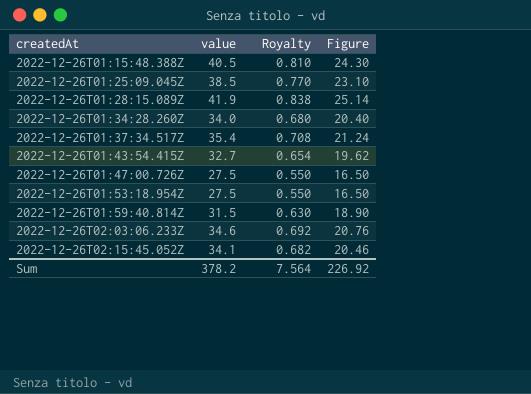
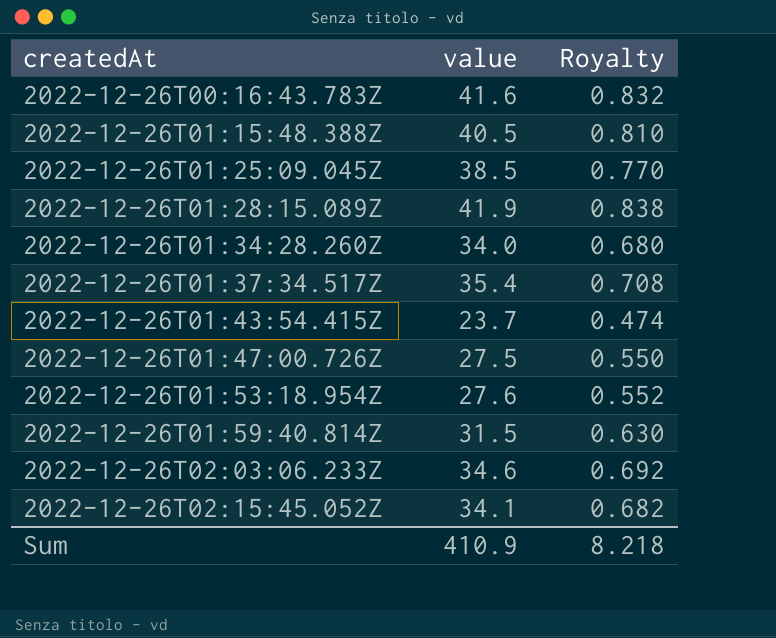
column Figure | formula: [value] * 0.6 -> none
row 2022-12-26T00:16:43.783Z: none -> 41.6 | 0.832
2022-12-26T01:43:54.415Z | value: 32.7 -> 23.7
2022-12-26T01:43:54.415Z | Royalty: 0.654 -> 0.474
2022-12-26T01:53:18.954Z | value: 27.5 -> 27.6
2022-12-26T01:53:18.954Z | Royalty: 0.550 -> 0.552
Sum | value: 378.2 -> 410.9
Sum | Royalty: 7.564 -> 8.218

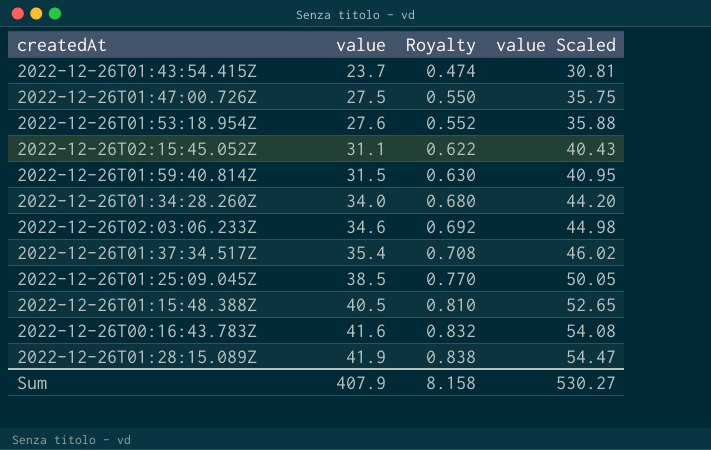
row order: createdAt ascending -> value ascending
column value Scaled | formula: none -> [value] * 1.3
2022-12-26T02:15:45.052Z | value: 34.1 -> 31.1
2022-12-26T02:15:45.052Z | Royalty: 0.682 -> 0.622
Sum | value: 410.9 -> 407.9
Sum | Royalty: 8.218 -> 8.158

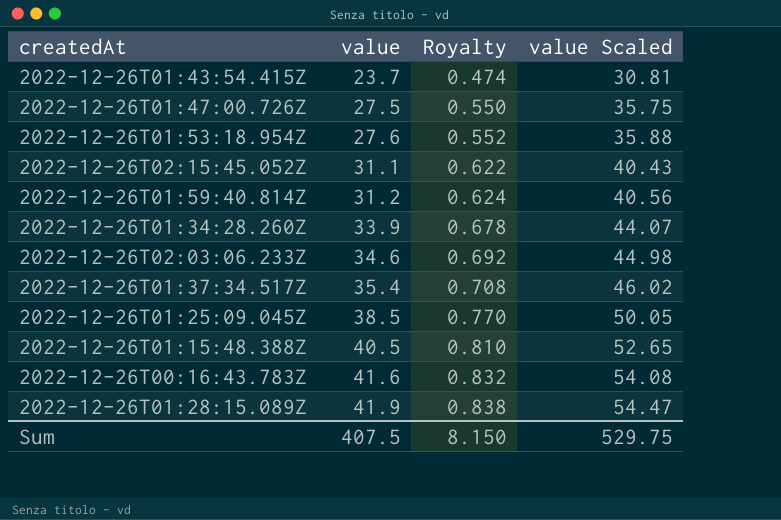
2022-12-26T01:59:40.814Z | value: 31.5 -> 31.2
2022-12-26T01:59:40.814Z | Royalty: 0.630 -> 0.624
2022-12-26T01:59:40.814Z | value Scaled: 40.95 -> 40.56
2022-12-26T01:34:28.260Z | value: 34.0 -> 33.9
2022-12-26T01:34:28.260Z | Royalty: 0.680 -> 0.678
2022-12-26T01:34:28.260Z | value Scaled: 44.20 -> 44.07
Sum | value: 407.9 -> 407.5
Sum | Royalty: 8.158 -> 8.150
Sum | value Scaled: 530.27 -> 529.75

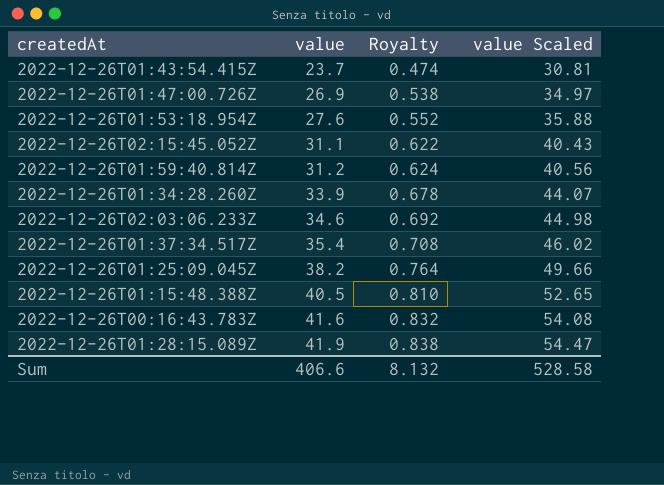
2022-12-26T01:47:00.726Z | value: 27.5 -> 26.9
2022-12-26T01:47:00.726Z | Royalty: 0.550 -> 0.538
2022-12-26T01:47:00.726Z | value Scaled: 35.75 -> 34.97
2022-12-26T01:25:09.045Z | value: 38.5 -> 38.2
2022-12-26T01:25:09.045Z | Royalty: 0.770 -> 0.764
2022-12-26T01:25:09.045Z | value Scaled: 50.05 -> 49.66
Sum | value: 407.5 -> 406.6
Sum | Royalty: 8.150 -> 8.132
Sum | value Scaled: 529.75 -> 528.58

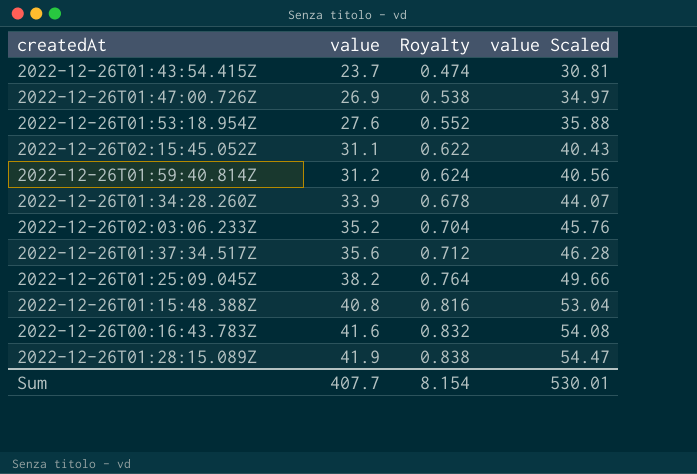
2022-12-26T02:03:06.233Z | value: 34.6 -> 35.2
2022-12-26T02:03:06.233Z | Royalty: 0.692 -> 0.704
2022-12-26T02:03:06.233Z | value Scaled: 44.98 -> 45.76
2022-12-26T01:37:34.517Z | value: 35.4 -> 35.6
2022-12-26T01:37:34.517Z | Royalty: 0.708 -> 0.712
2022-12-26T01:37:34.517Z | value Scaled: 46.02 -> 46.28
2022-12-26T01:15:48.388Z | value: 40.5 -> 40.8
2022-12-26T01:15:48.388Z | Royalty: 0.810 -> 0.816
2022-12-26T01:15:48.388Z | value Scaled: 52.65 -> 53.04
Sum | value: 406.6 -> 407.7
Sum | Royalty: 8.132 -> 8.154
Sum | value Scaled: 528.58 -> 530.01

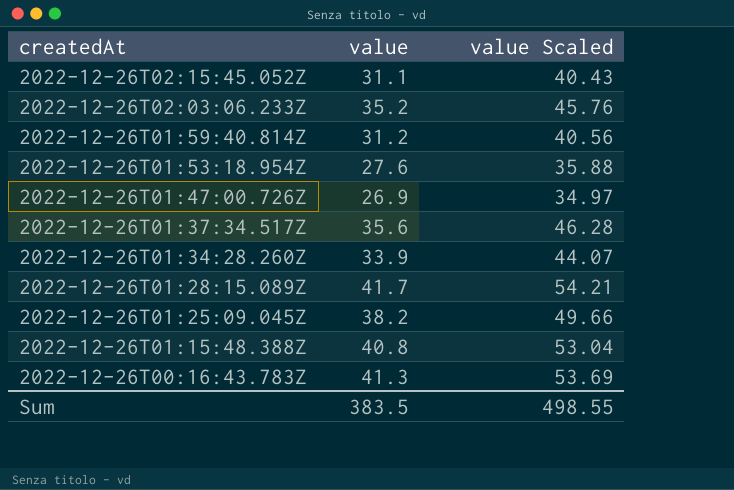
row order: value ascending -> createdAt descending
column Royalty | formula: [value] * 0.02 -> none
row 2022-12-26T01:43:54.415Z: 23.7 | 0.474 | 30.81 -> none
2022-12-26T01:28:15.089Z | value: 41.9 -> 41.7
2022-12-26T01:28:15.089Z | value Scaled: 54.47 -> 54.21
2022-12-26T00:16:43.783Z | value: 41.6 -> 41.3
2022-12-26T00:16:43.783Z | value Scaled: 54.08 -> 53.69
Sum | value: 407.7 -> 383.5
Sum | value Scaled: 530.01 -> 498.55

